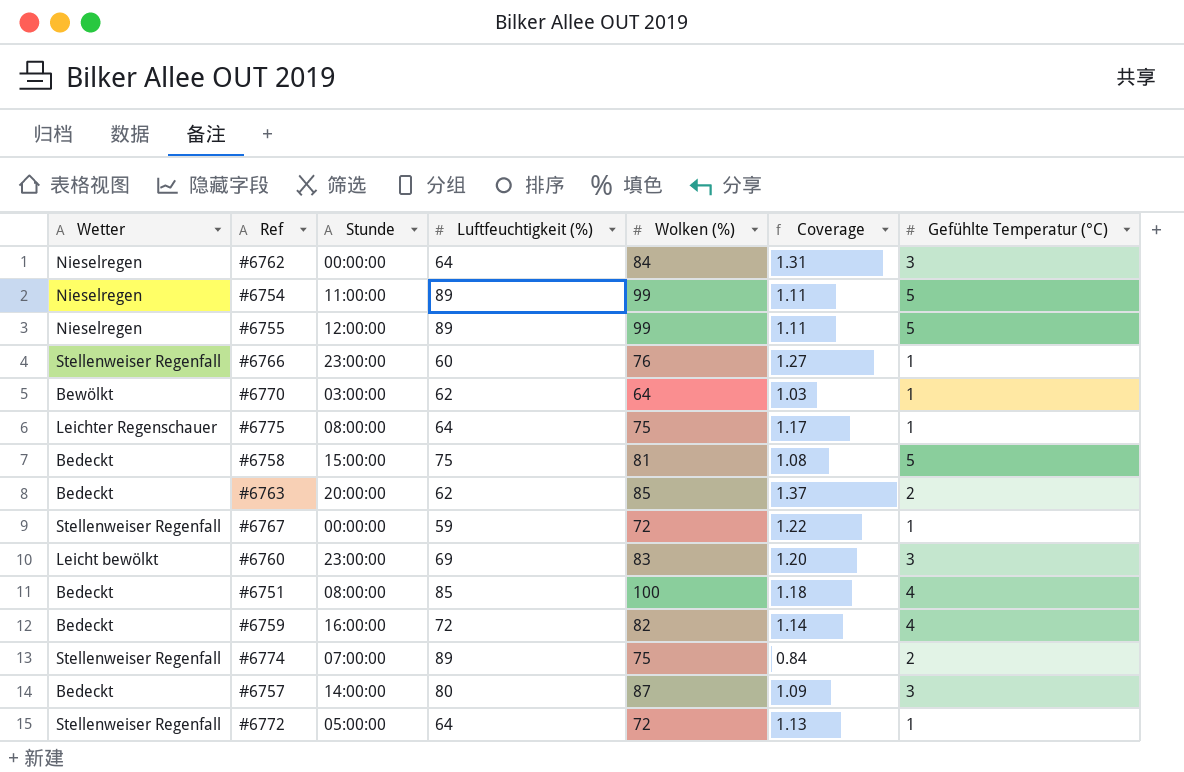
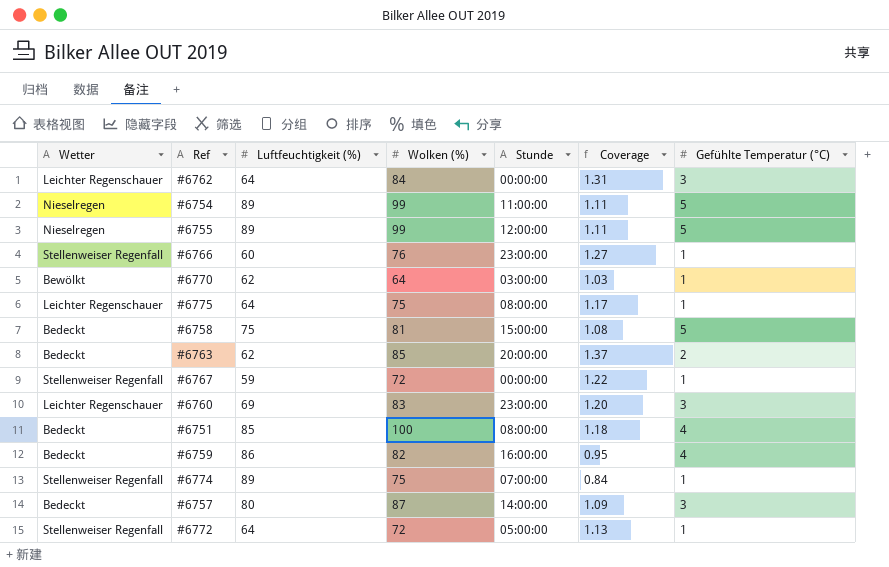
column Stunde | position: 3 -> 5
#6762 | Wetter: Nieselregen -> Leichter Regenschauer
#6760 | Wetter: Leicht bewölkt -> Leichter Regenschauer
#6759 | Luftfeuchtigkeit (%): 72 -> 86
#6759 | Coverage: 1.14 -> 0.95
#6774 | Gefühlte Temperatur (°C): 2 -> 1

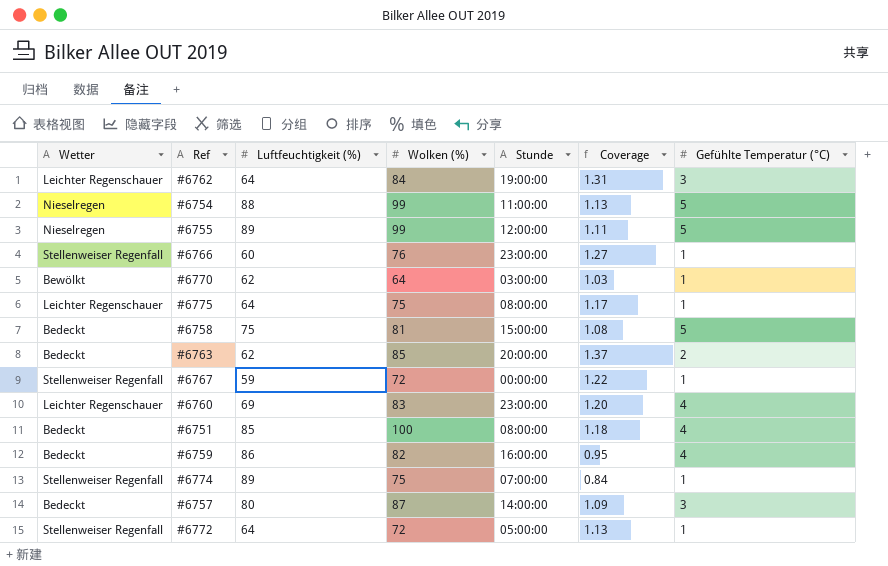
#6762 | Stunde: 00:00:00 -> 19:00:00
#6754 | Luftfeuchtigkeit (%): 89 -> 88
#6754 | Coverage: 1.11 -> 1.13
#6760 | Gefühlte Temperatur (°C): 3 -> 4

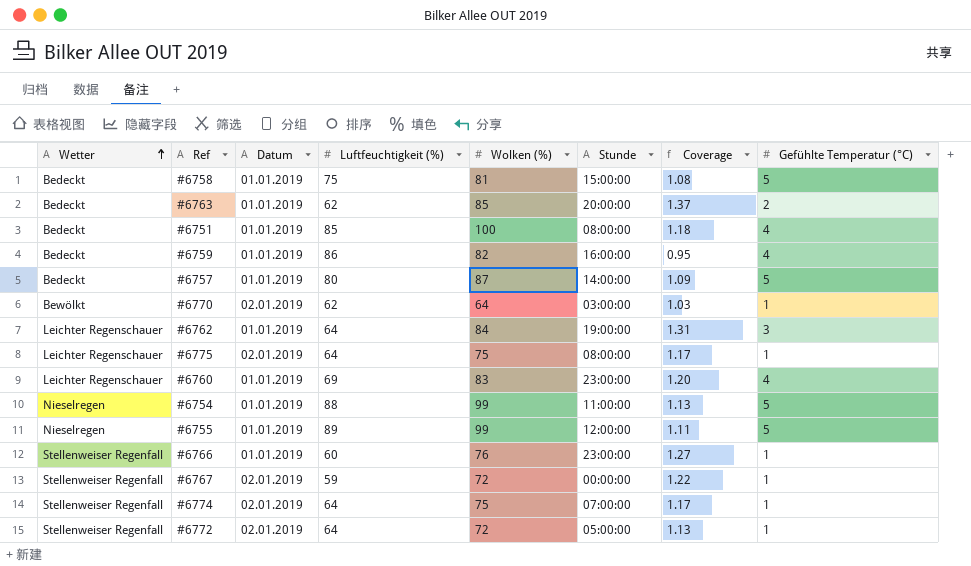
row order: none -> Wetter ascending
column Datum | position: none -> 3
#6757 | Gefühlte Temperatur (°C): 3 -> 5
#6774 | Luftfeuchtigkeit (%): 89 -> 64
#6774 | Coverage: 0.84 -> 1.17

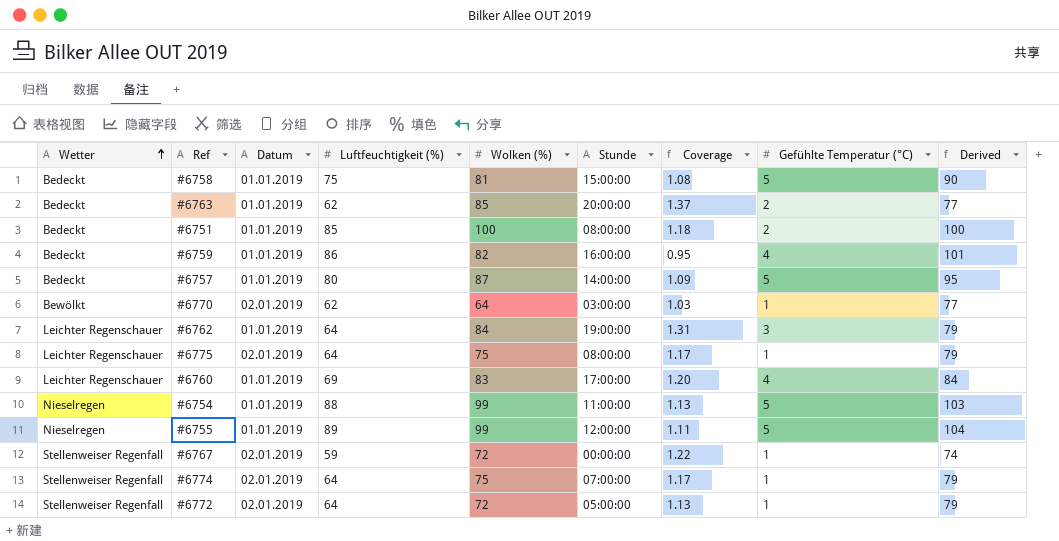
column Derived | formula: none -> [Luftfeuchtigkeit (%)] + 15
row #6766: Stellenweiser Regenfall | 01.01.2019 | 60 | 76 | 23:00:00 | 1.27 | 1 -> none
#6751 | Gefühlte Temperatur (°C): 4 -> 2
#6760 | Stunde: 23:00:00 -> 17:00:00

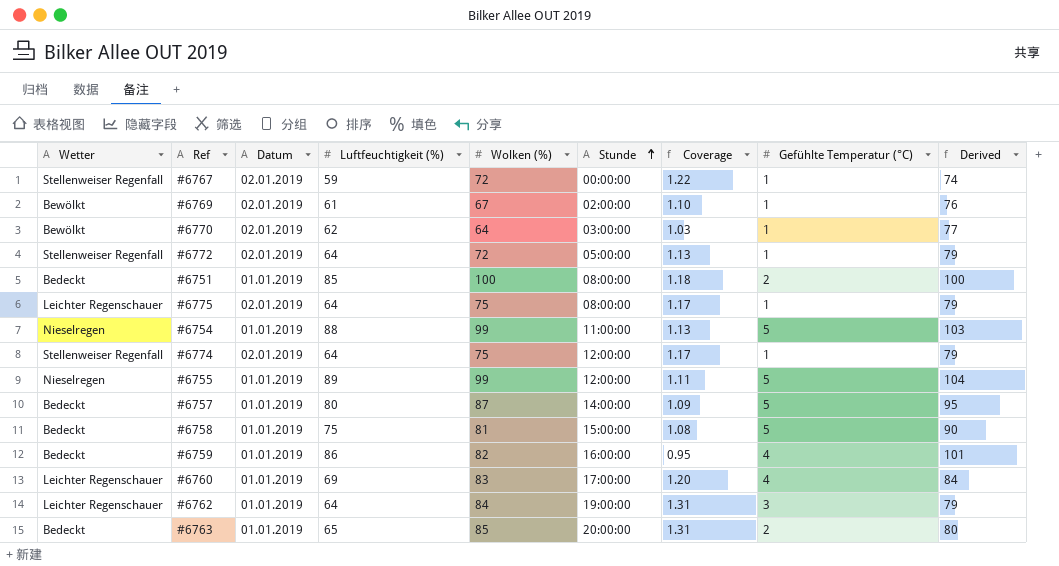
row order: Wetter ascending -> Stunde ascending
row #6769: none -> Bewölkt | 02.01.2019 | 61 | 67 | 02:00:00 | 1.10 | 1 | 76
#6774 | Stunde: 07:00:00 -> 12:00:00
#6763 | Luftfeuchtigkeit (%): 62 -> 65
#6763 | Coverage: 1.37 -> 1.31
#6763 | Derived: 77 -> 80

